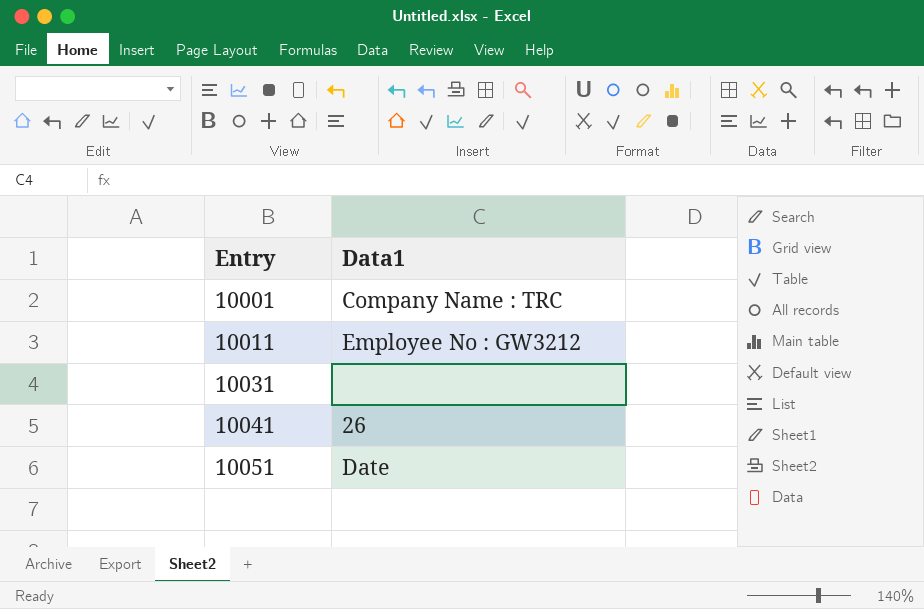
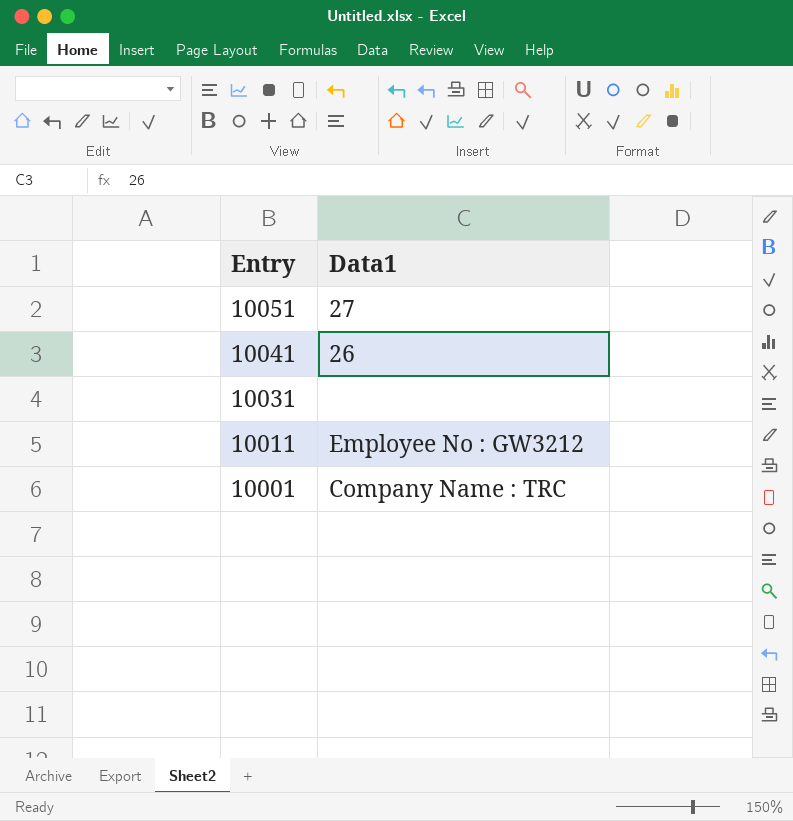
row order: Entry ascending -> Entry descending
10051 | Data1: Date -> 27

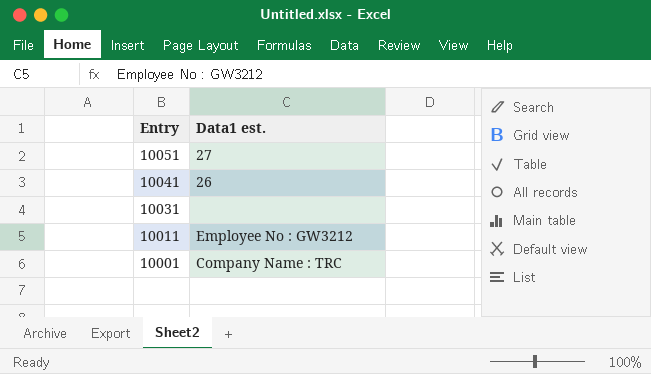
column name: Data1 -> Data1 est.

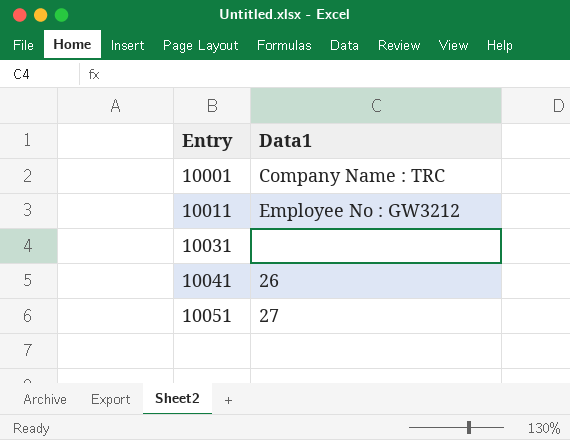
row order: Entry descending -> Entry ascending
column name: Data1 est. -> Data1

